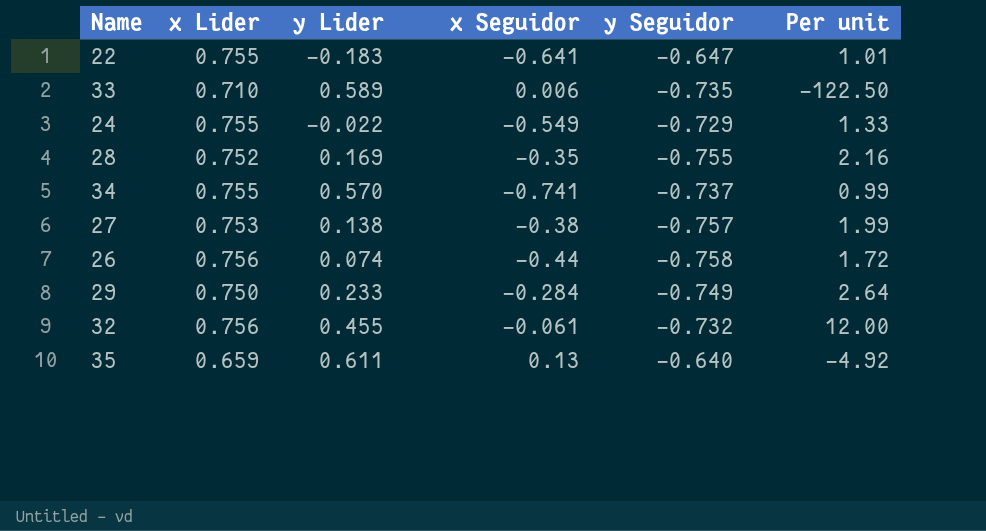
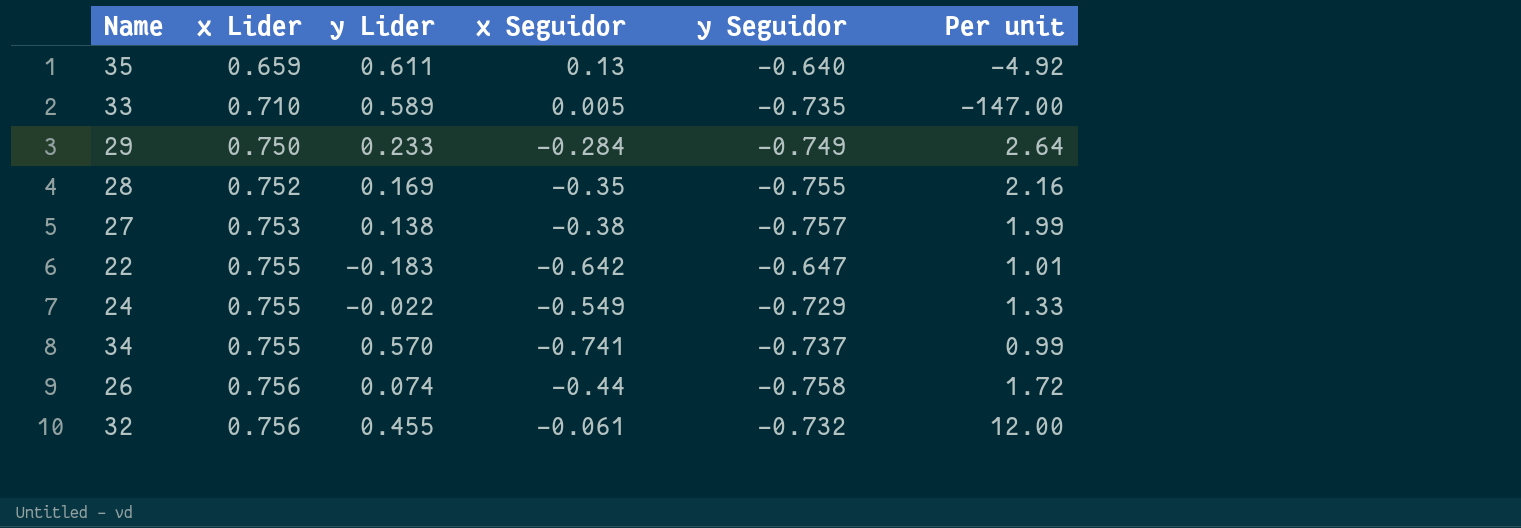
row order: none -> x Lider ascending
33 | x Seguidor: 0.006 -> 0.005
33 | Per unit: -122.50 -> -147.00
22 | x Seguidor: -0.641 -> -0.642

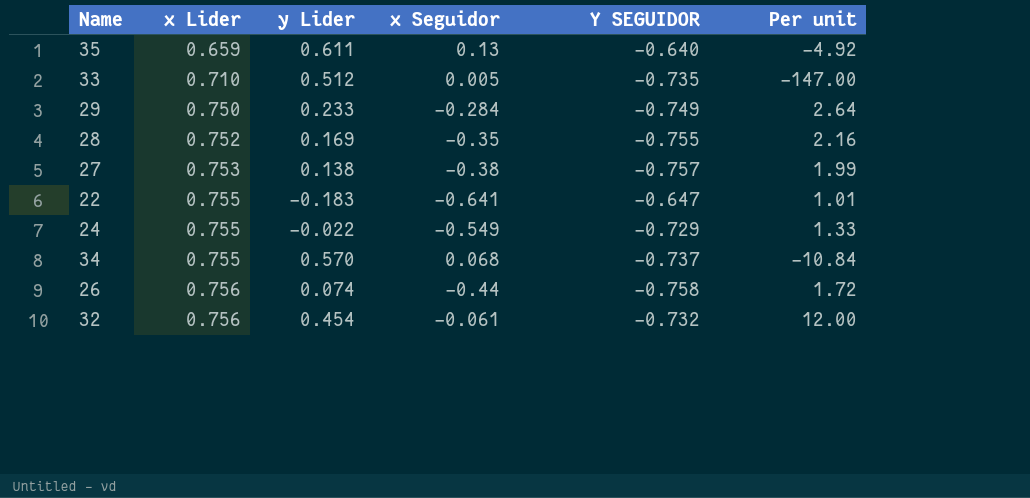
column name: y Seguidor -> Y SEGUIDOR
33 | y Lider: 0.589 -> 0.512
22 | x Seguidor: -0.642 -> -0.641
34 | x Seguidor: -0.741 -> 0.068
34 | Per unit: 0.99 -> -10.84
32 | y Lider: 0.455 -> 0.454

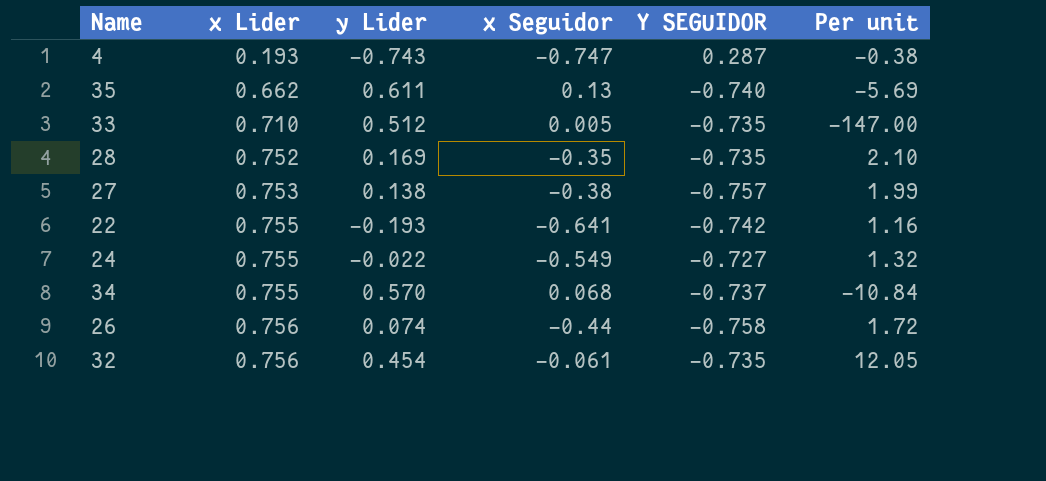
row 29: 0.750 | 0.233 | -0.284 | -0.749 | 2.64 -> none
row 4: none -> 0.193 | -0.743 | -0.747 | 0.287 | -0.38
35 | x Lider: 0.659 -> 0.662
35 | Y SEGUIDOR: -0.640 -> -0.740
35 | Per unit: -4.92 -> -5.69
28 | Y SEGUIDOR: -0.755 -> -0.735
28 | Per unit: 2.16 -> 2.10
22 | y Lider: -0.183 -> -0.193
22 | Y SEGUIDOR: -0.647 -> -0.742
22 | Per unit: 1.01 -> 1.16
24 | Y SEGUIDOR: -0.729 -> -0.727
24 | Per unit: 1.33 -> 1.32
32 | Y SEGUIDOR: -0.732 -> -0.735
32 | Per unit: 12.00 -> 12.05

